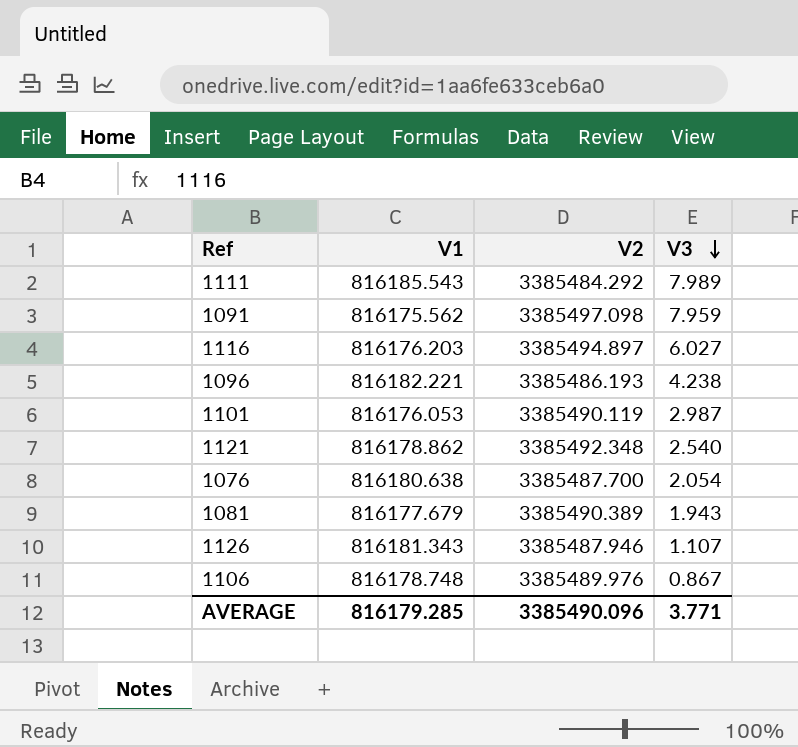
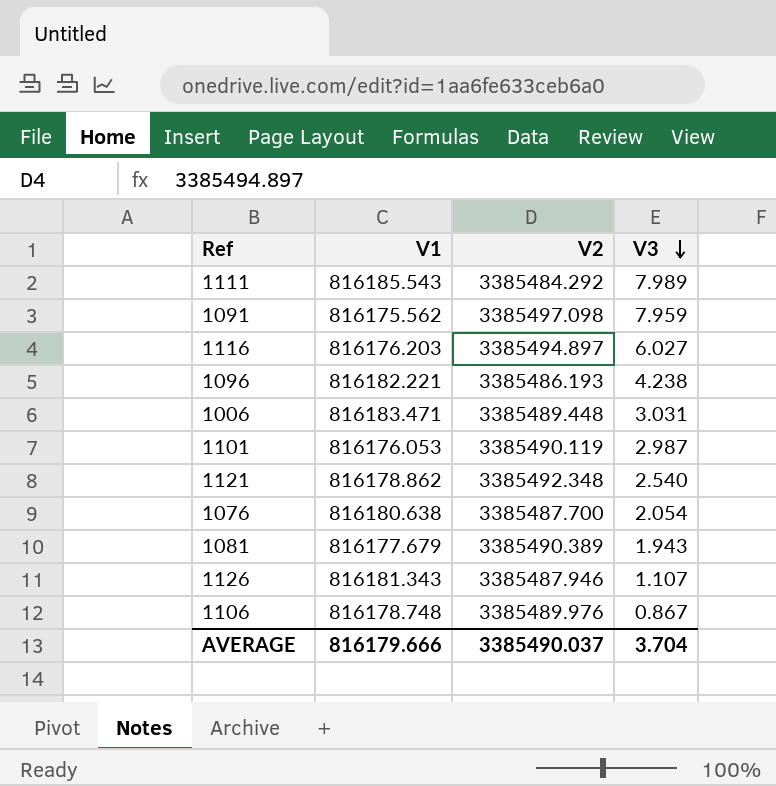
row 1006: none -> 816183.471 | 3385489.448 | 3.031
AVERAGE | V1: 816179.285 -> 816179.666
AVERAGE | V2: 3385490.096 -> 3385490.037
AVERAGE | V3: 3.771 -> 3.704

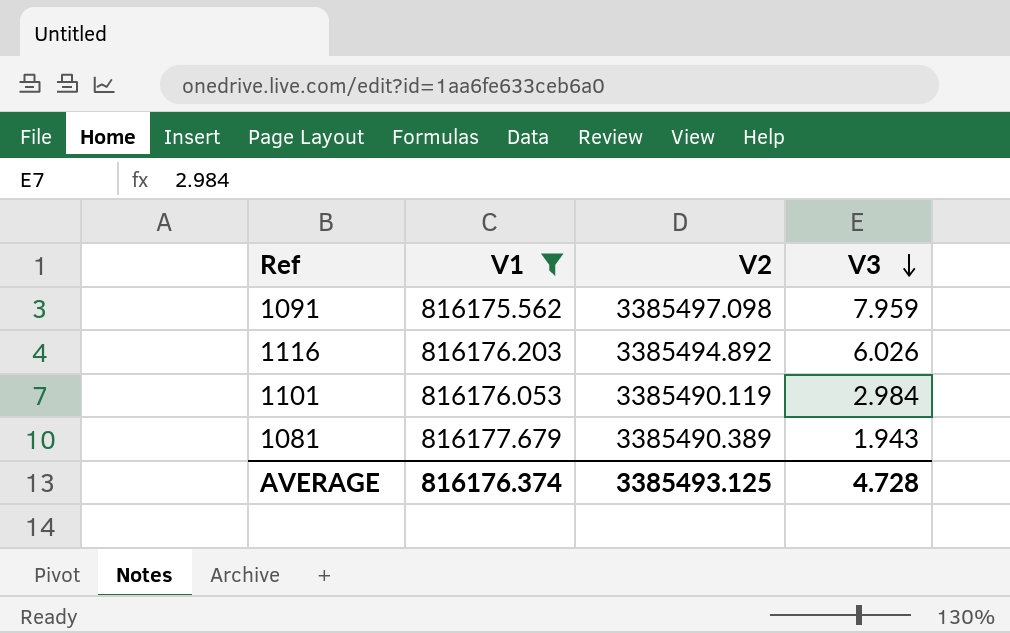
filter: none -> V1 <= 816177.679
1116 | V2: 3385494.897 -> 3385494.892
1116 | V3: 6.027 -> 6.026
1101 | V3: 2.987 -> 2.984
AVERAGE | V1: 816179.666 -> 816176.374
AVERAGE | V2: 3385490.037 -> 3385493.125
AVERAGE | V3: 3.704 -> 4.728

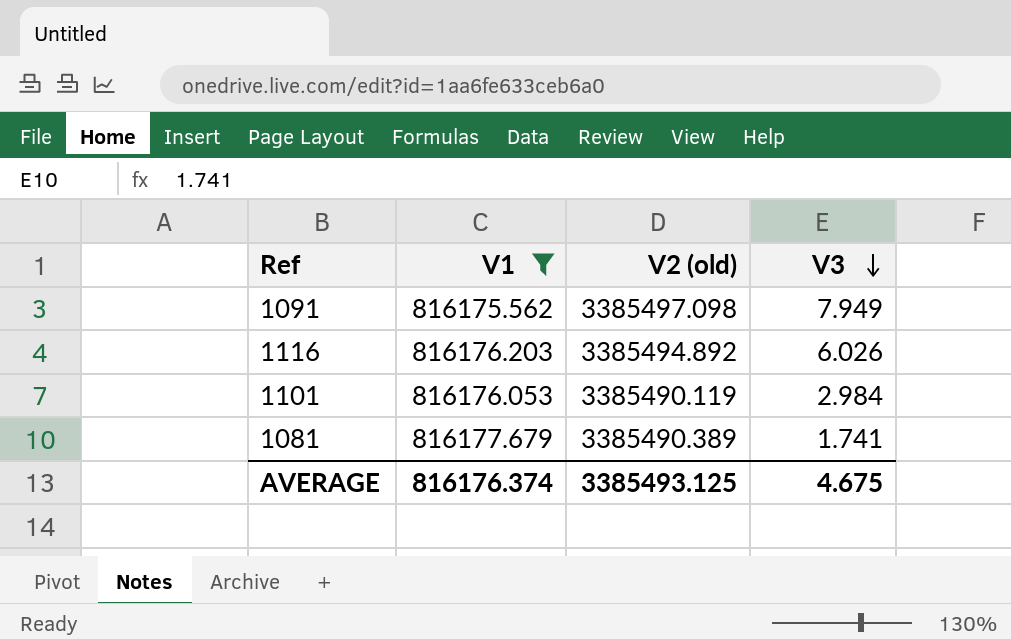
column name: V2 -> V2 (old)
1091 | V3: 7.959 -> 7.949
1081 | V3: 1.943 -> 1.741
AVERAGE | V3: 4.728 -> 4.675

